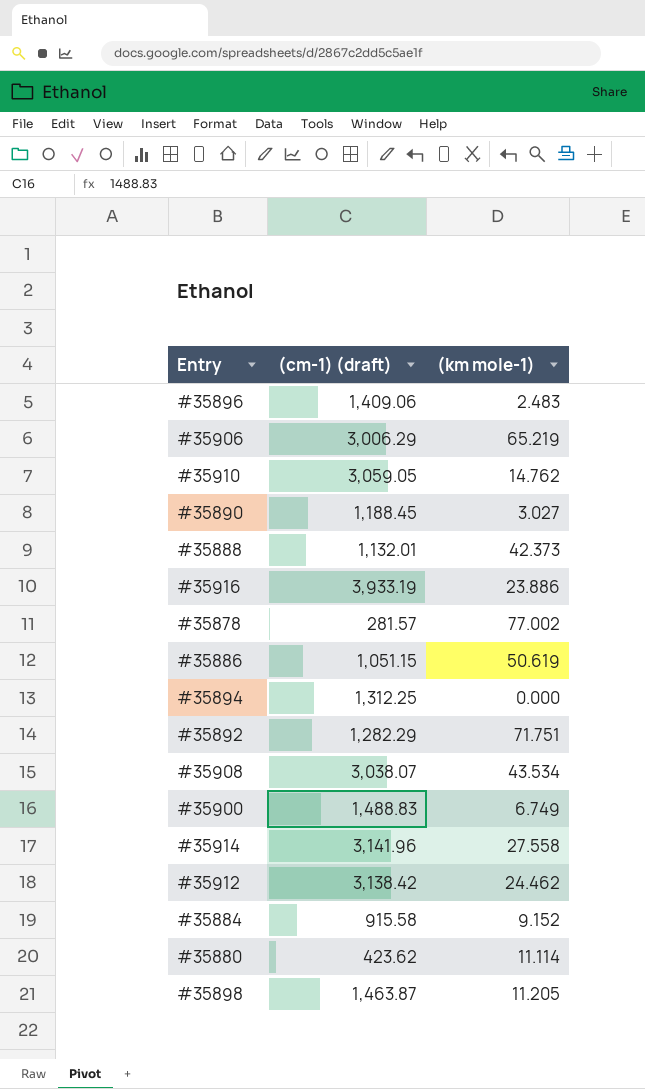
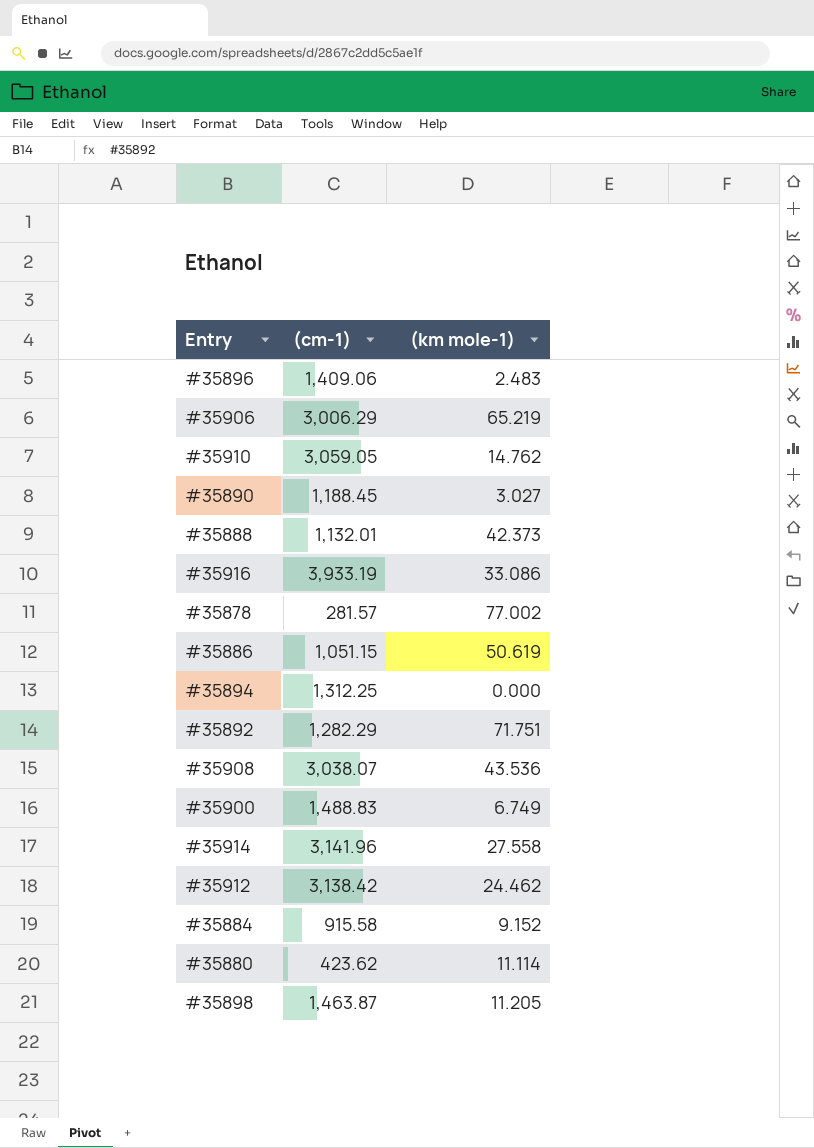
column name: (cm-1) (draft) -> (cm-1)
#35916 | (km mole-1): 23.886 -> 33.086
#35908 | (km mole-1): 43.534 -> 43.536

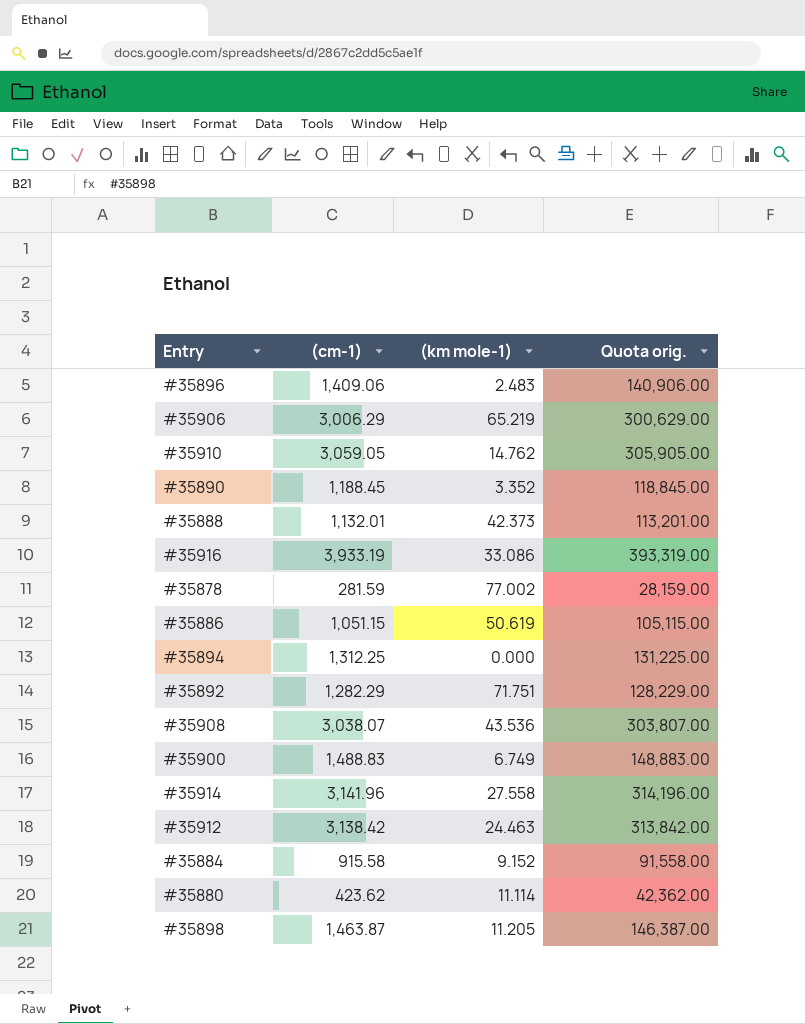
column Quota orig. | formula: none -> [(cm-1)] * 100
#35890 | (km mole-1): 3.027 -> 3.352
#35878 | (cm-1): 281.57 -> 281.59
#35912 | (km mole-1): 24.462 -> 24.463

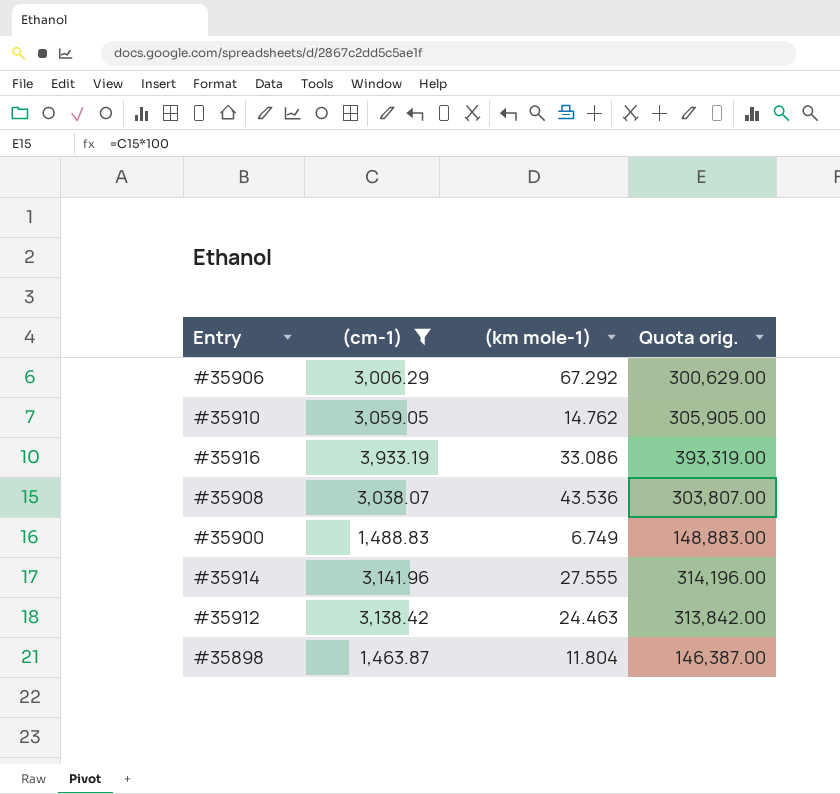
filter: none -> (cm-1) >= 1,463.87
#35906 | (km mole-1): 65.219 -> 67.292
#35914 | (km mole-1): 27.558 -> 27.555
#35898 | (km mole-1): 11.205 -> 11.804

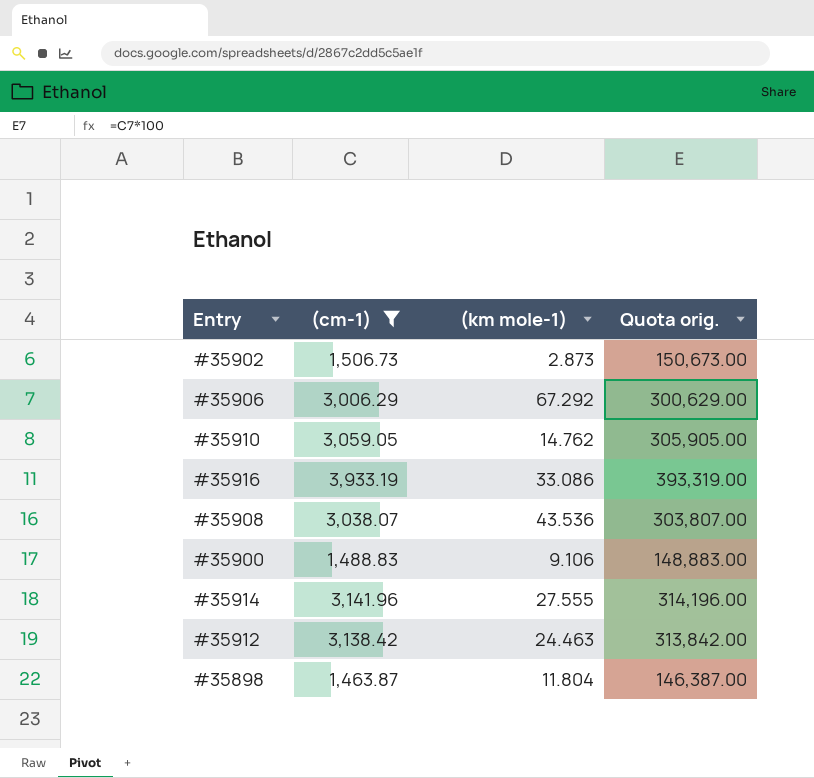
row #35902: none -> 1,506.73 | 2.873 | 150,673.00
#35900 | (km mole-1): 6.749 -> 9.106

